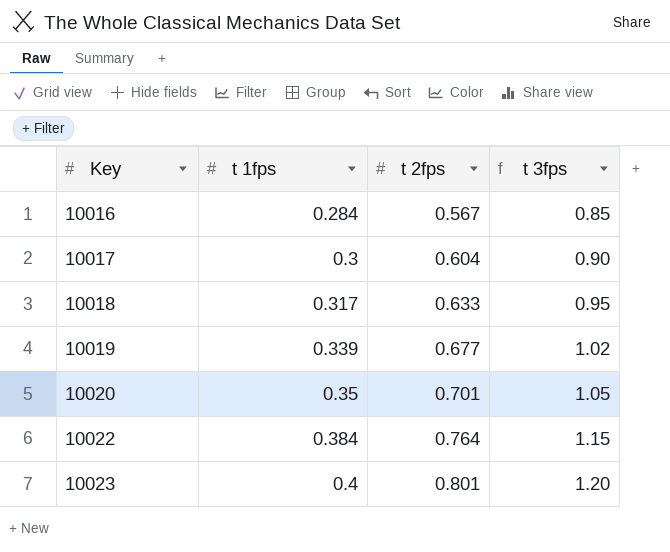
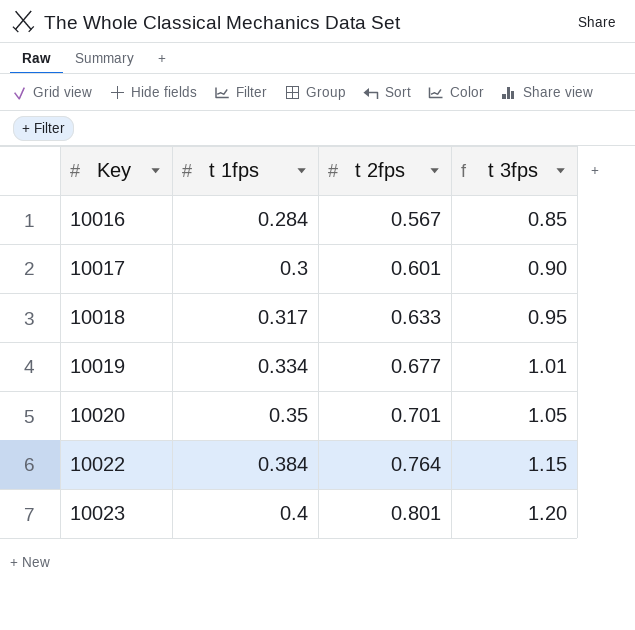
10017 | t 2fps: 0.604 -> 0.601
10019 | t 1fps: 0.339 -> 0.334
10019 | t 3fps: 1.02 -> 1.01

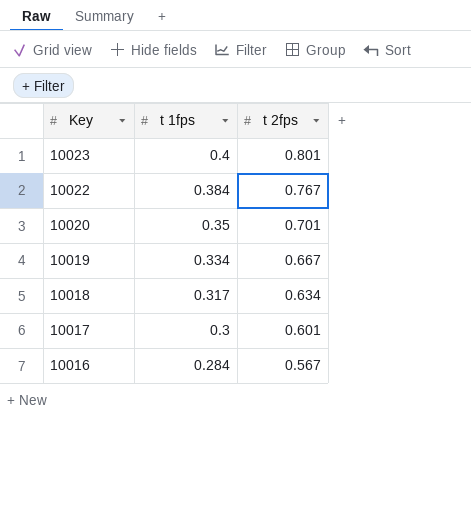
row order: Key ascending -> Key descending
column t 3fps | formula: [t 1fps] + [t 2fps] -> none
10022 | t 2fps: 0.764 -> 0.767
10019 | t 2fps: 0.677 -> 0.667
10018 | t 2fps: 0.633 -> 0.634

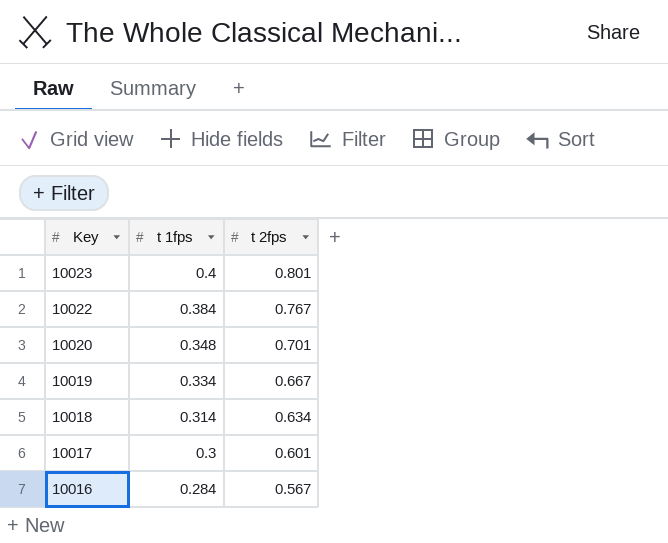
10020 | t 1fps: 0.35 -> 0.348
10018 | t 1fps: 0.317 -> 0.314

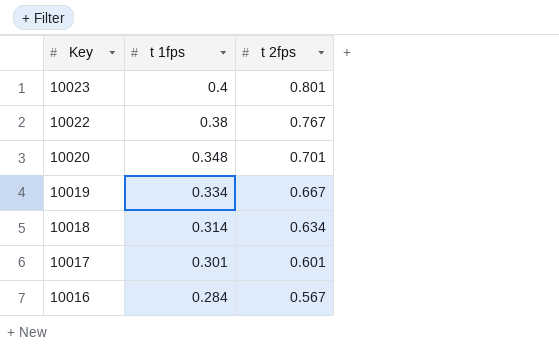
10022 | t 1fps: 0.384 -> 0.38
10017 | t 1fps: 0.3 -> 0.301

